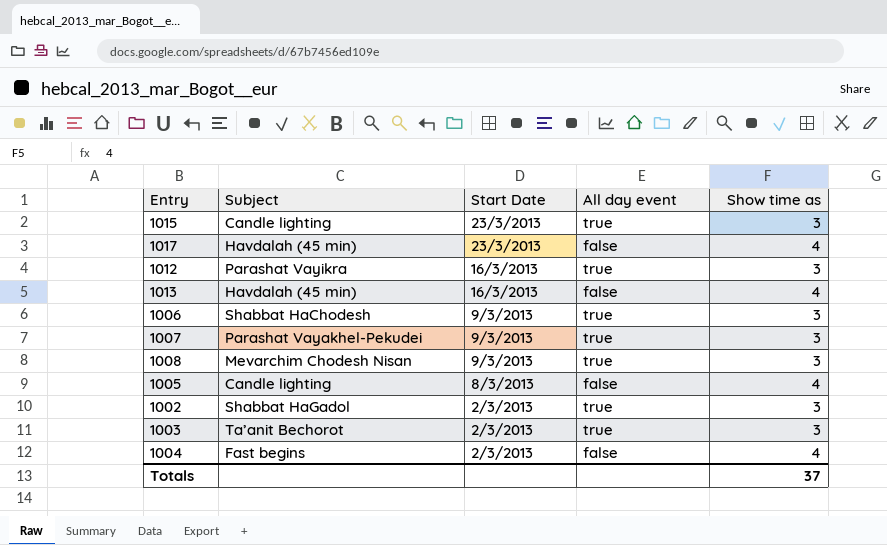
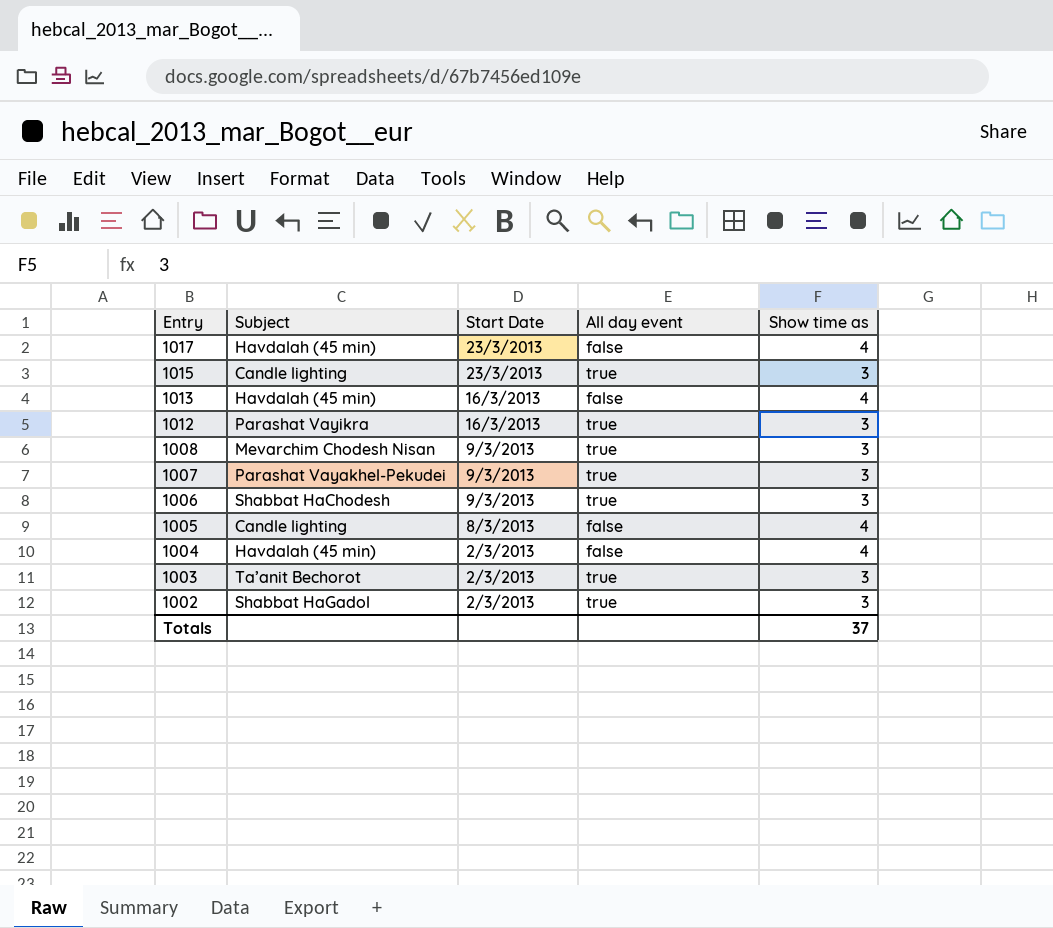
row order: Start Date descending -> Entry descending
1004 | Subject: Fast begins -> Havdalah (45 min)

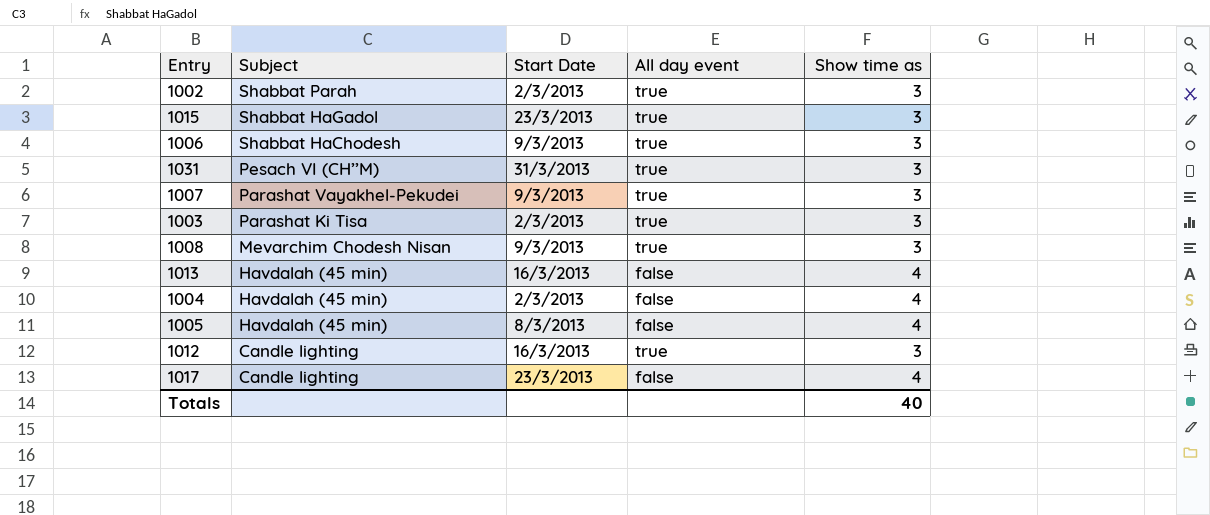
row order: Entry descending -> Subject descending
1002 | Subject: Shabbat HaGadol -> Shabbat Parah
1015 | Subject: Candle lighting -> Shabbat HaGadol
row 1031: none -> Pesach VI (CH’’M) | 31/3/2013 | true | 3
1003 | Subject: Ta’anit Bechorot -> Parashat Ki Tisa
1005 | Subject: Candle lighting -> Havdalah (45 min)
1012 | Subject: Parashat Vayikra -> Candle lighting
1017 | Subject: Havdalah (45 min) -> Candle lighting
Totals | Show time as: 37 -> 40

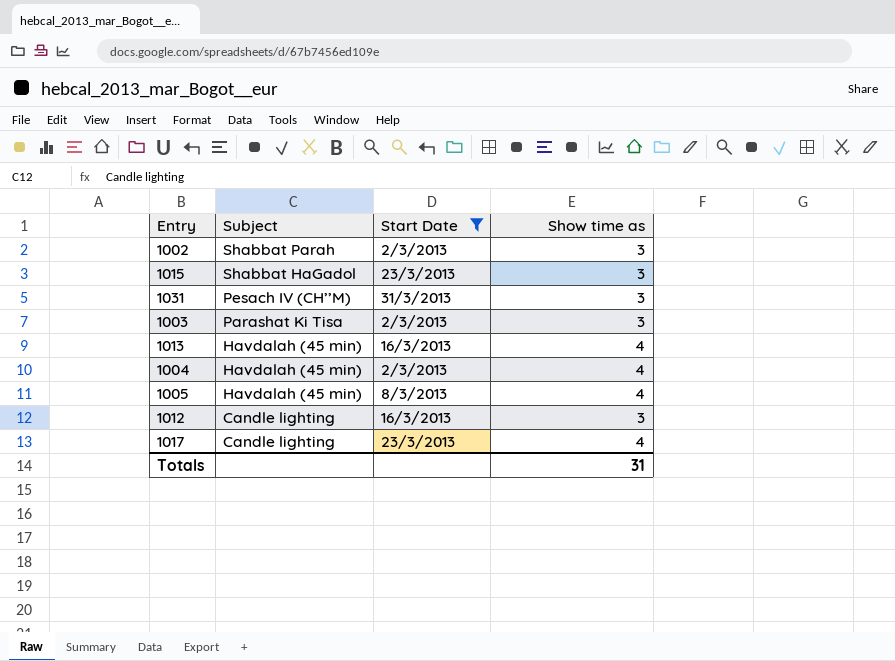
filter: none -> Start Date != 9/3/2013
column All day event | position: 4 -> none
1031 | Subject: Pesach VI (CH’’M) -> Pesach IV (CH’’M)
Totals | Show time as: 40 -> 31

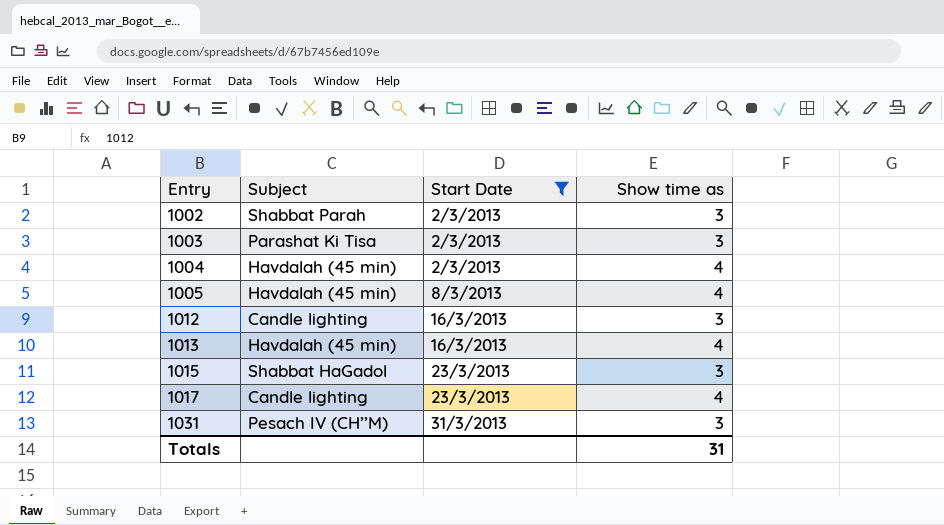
row order: Subject descending -> Entry ascending

